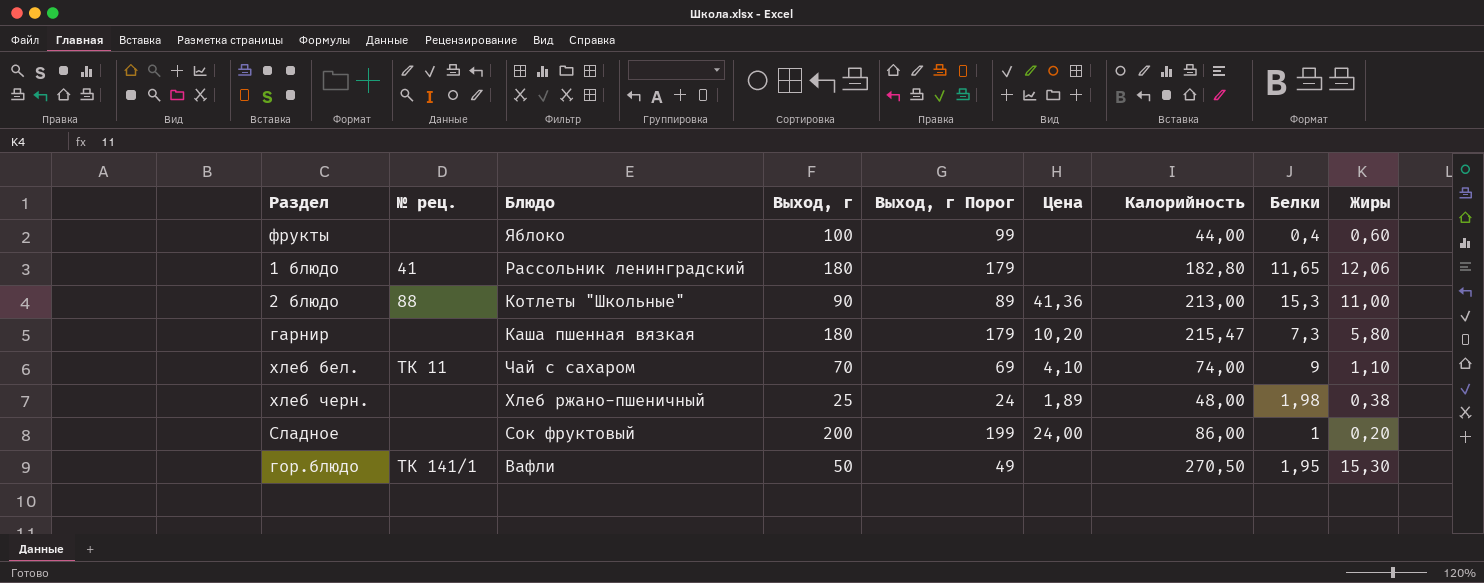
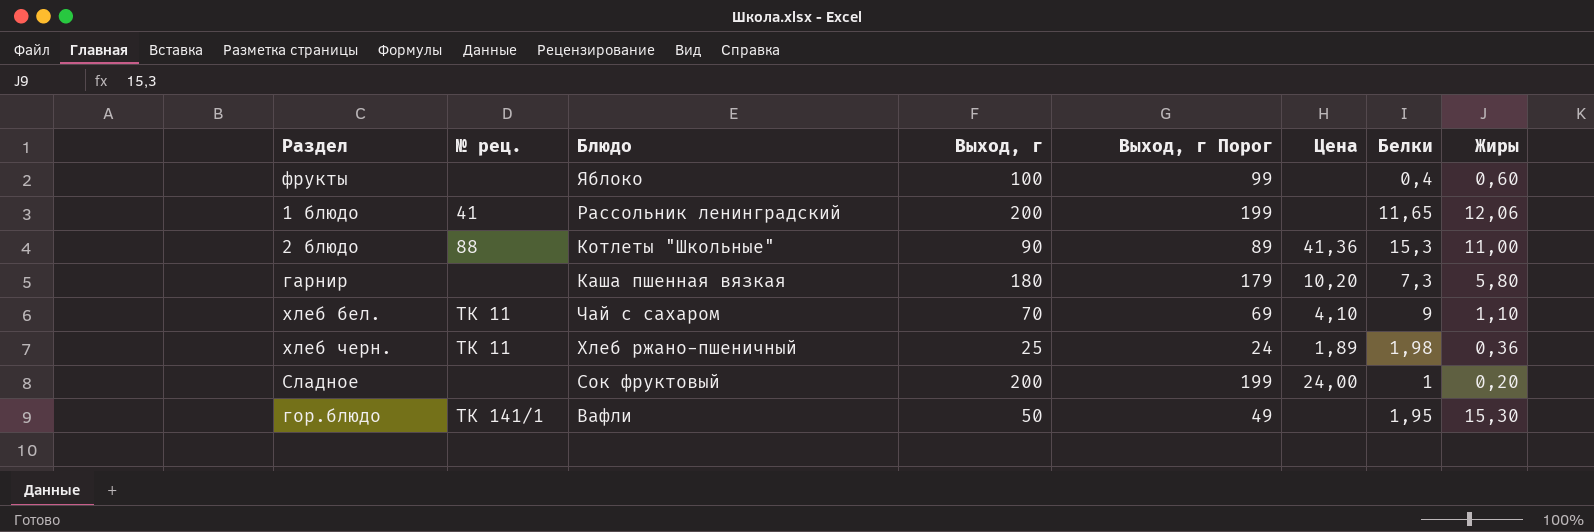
column Калорийность | position: 7 -> none
1 блюдо | Выход, г: 180 -> 200
1 блюдо | Выход, г Порог: 179 -> 199
хлеб черн. | № рец.: none -> ТК 11
хлеб черн. | Жиры: 0,38 -> 0,36

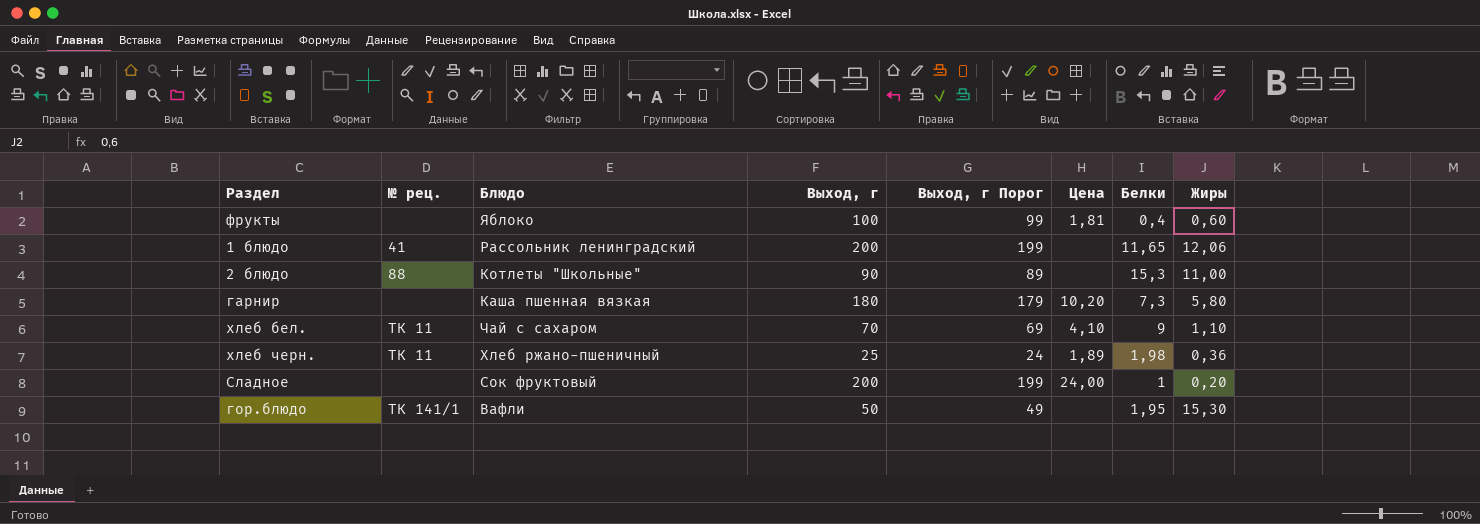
фрукты | Цена: none -> 1,81
2 блюдо | Цена: 41,36 -> none

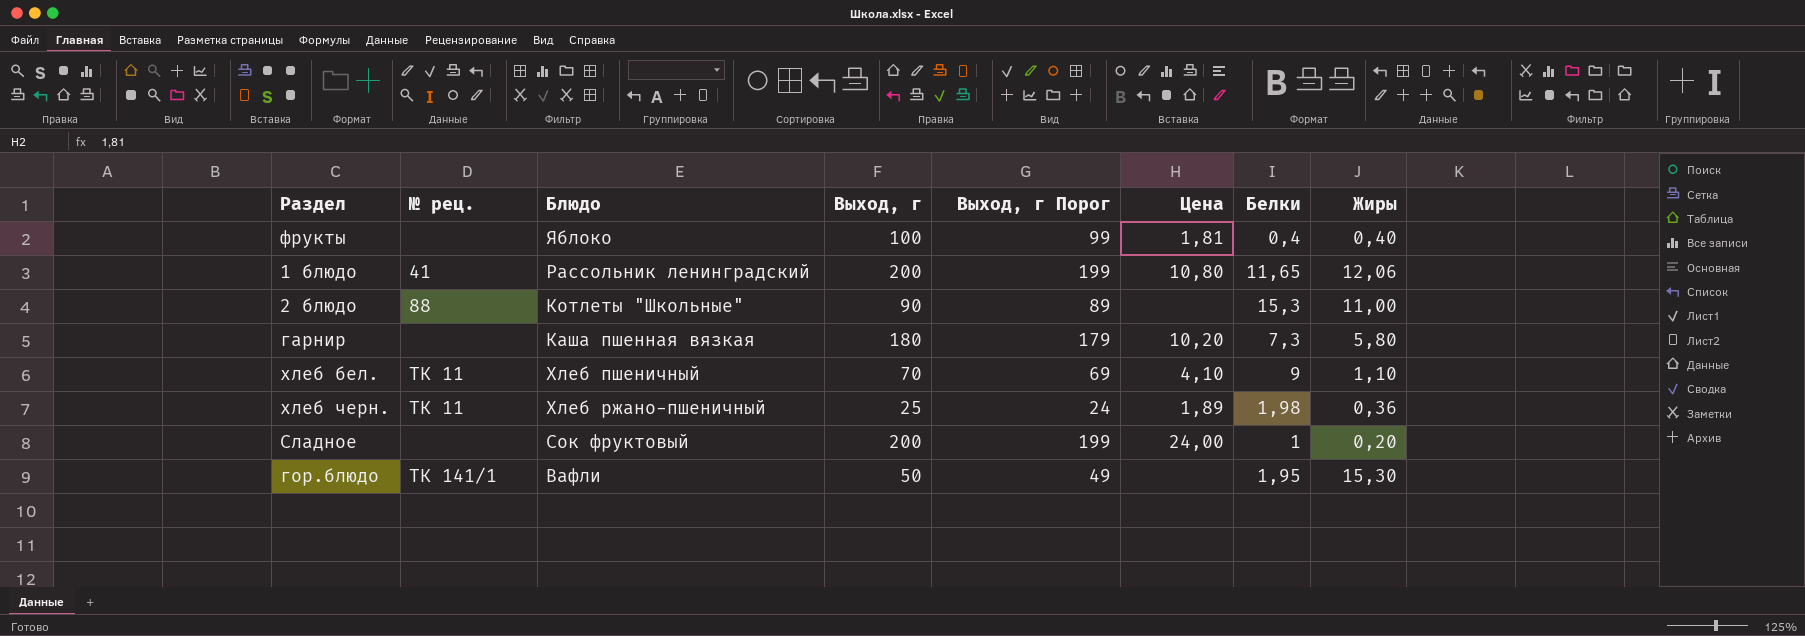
фрукты | Жиры: 0,60 -> 0,40
1 блюдо | Цена: none -> 10,80
хлеб бел. | Блюдо: Чай с сахаром -> Хлеб пшеничный

